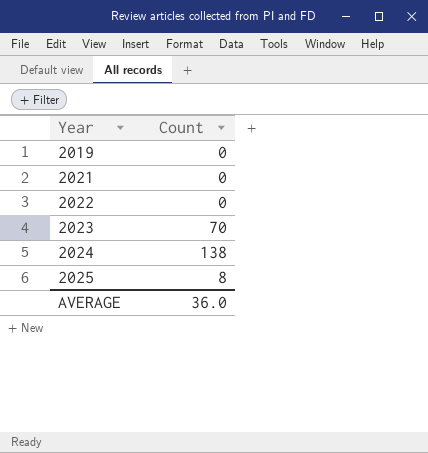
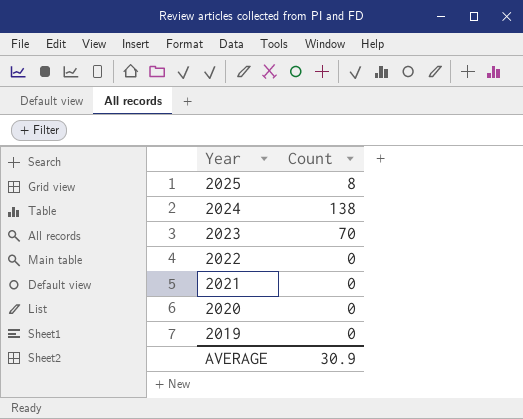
row order: Year ascending -> Year descending
row 2020: none -> 0
AVERAGE | Count: 36.0 -> 30.9

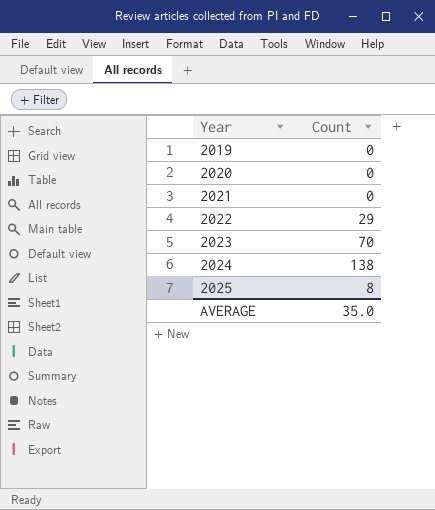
row order: Year descending -> Year ascending
2022 | Count: 0 -> 29
AVERAGE | Count: 30.9 -> 35.0

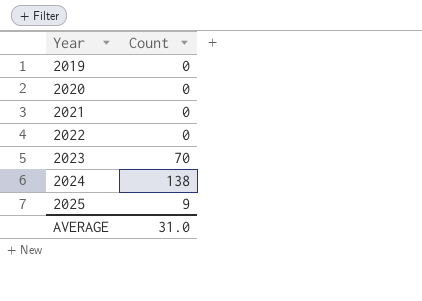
2022 | Count: 29 -> 0
2025 | Count: 8 -> 9
AVERAGE | Count: 35.0 -> 31.0

